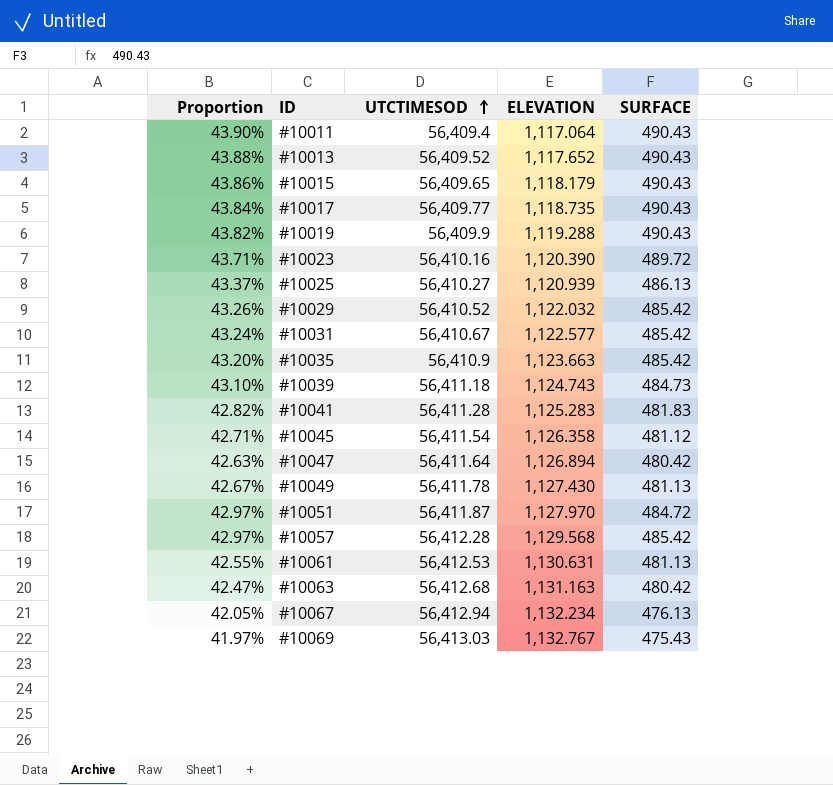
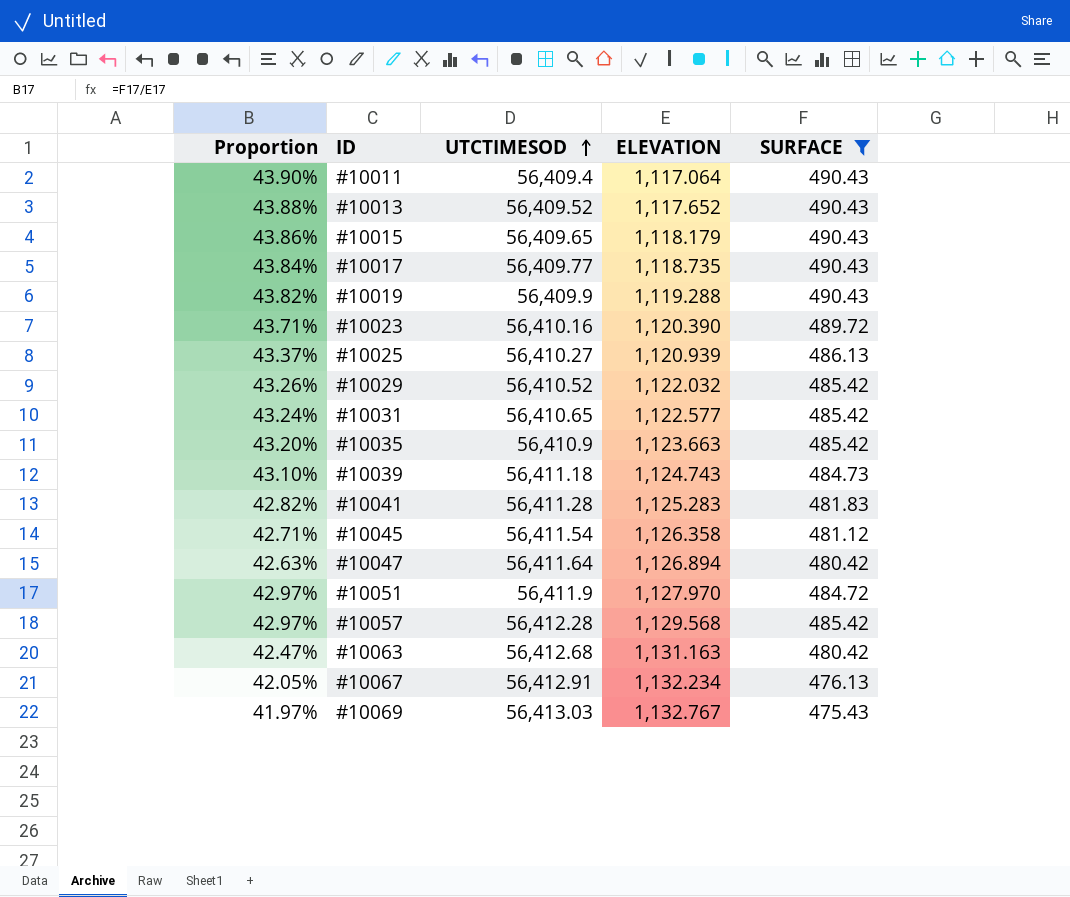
filter: none -> SURFACE != 481.13
#10031 | UTCTIMESOD: 56,410.67 -> 56,410.65
#10051 | UTCTIMESOD: 56,411.87 -> 56,411.9
#10067 | UTCTIMESOD: 56,412.94 -> 56,412.91

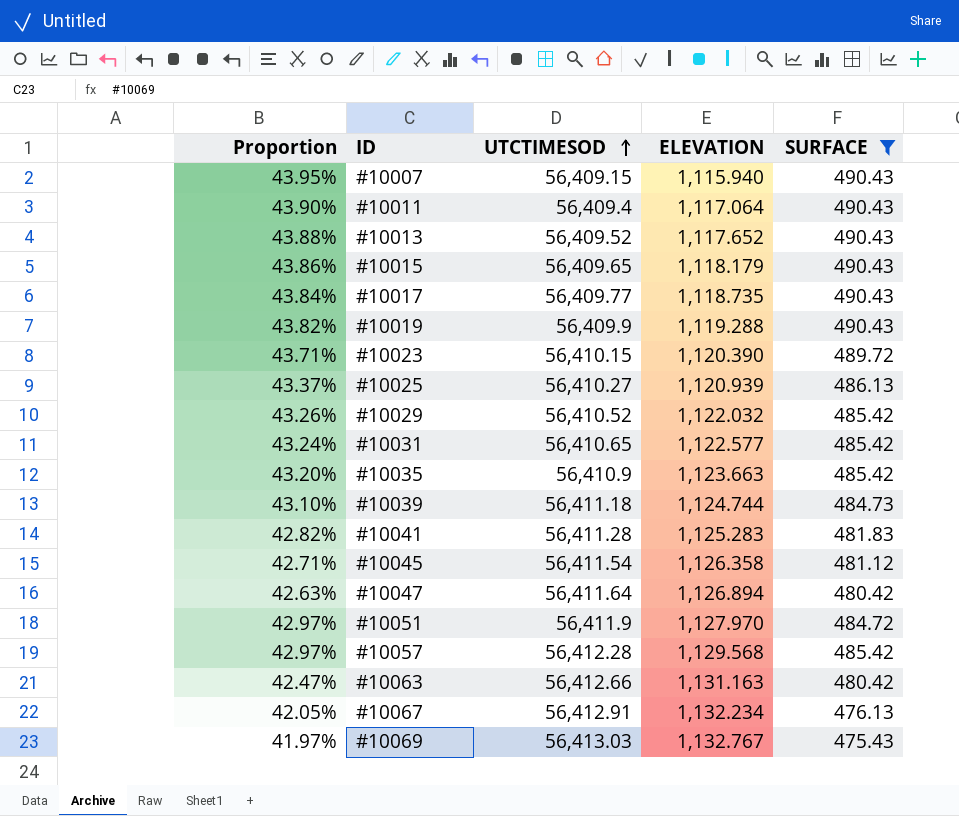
row #10007: none -> 43.95% | 56,409.15 | 1,115.940 | 490.43
#10023 | UTCTIMESOD: 56,410.16 -> 56,410.15
#10039 | ELEVATION: 1,124.743 -> 1,124.744
#10063 | UTCTIMESOD: 56,412.68 -> 56,412.66

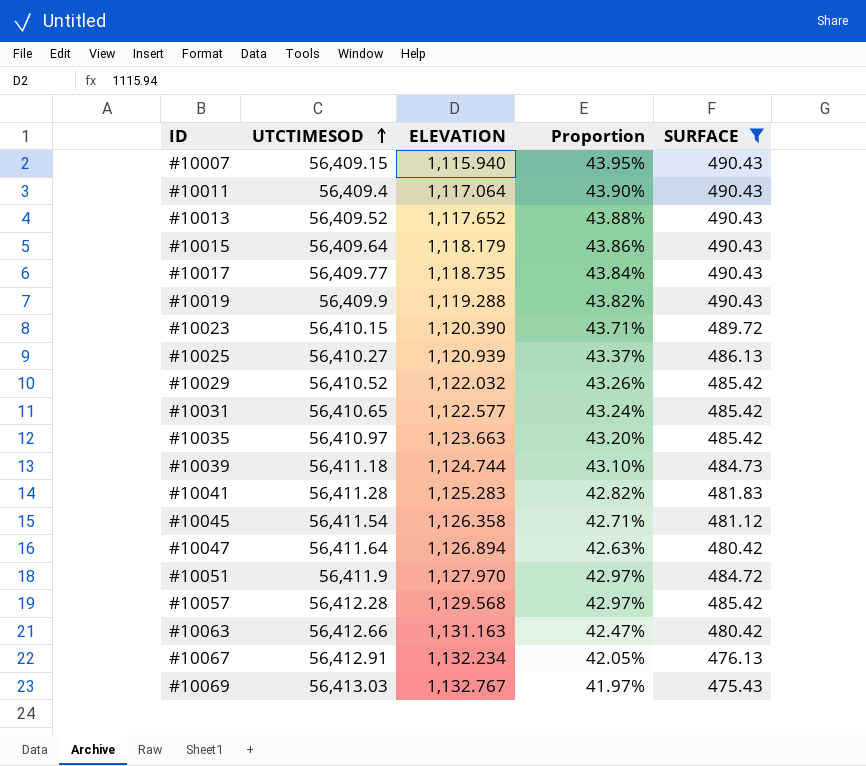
column Proportion | position: 1 -> 4
#10015 | UTCTIMESOD: 56,409.65 -> 56,409.64
#10035 | UTCTIMESOD: 56,410.9 -> 56,410.97

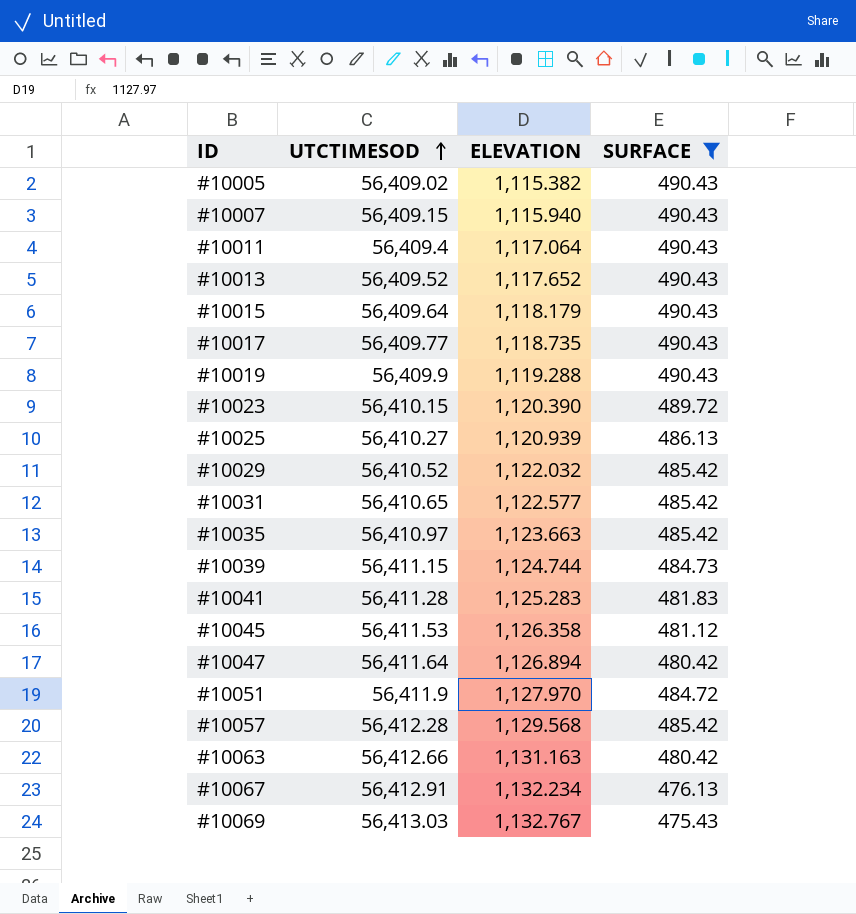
column Proportion | formula: [SURFACE] / [ELEVATION] -> none
row #10005: none -> 56,409.02 | 1,115.382 | 490.43
#10039 | UTCTIMESOD: 56,411.18 -> 56,411.15
#10045 | UTCTIMESOD: 56,411.54 -> 56,411.53

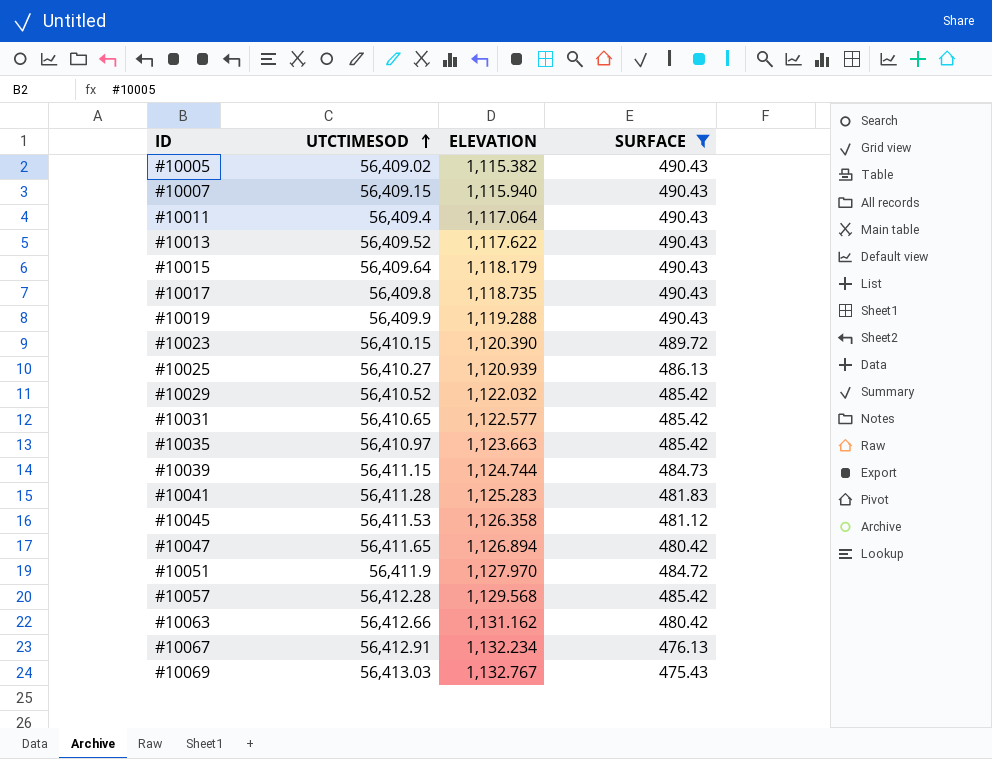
#10013 | ELEVATION: 1,117.652 -> 1,117.622
#10017 | UTCTIMESOD: 56,409.77 -> 56,409.8
#10047 | UTCTIMESOD: 56,411.64 -> 56,411.65
#10063 | ELEVATION: 1,131.163 -> 1,131.162

